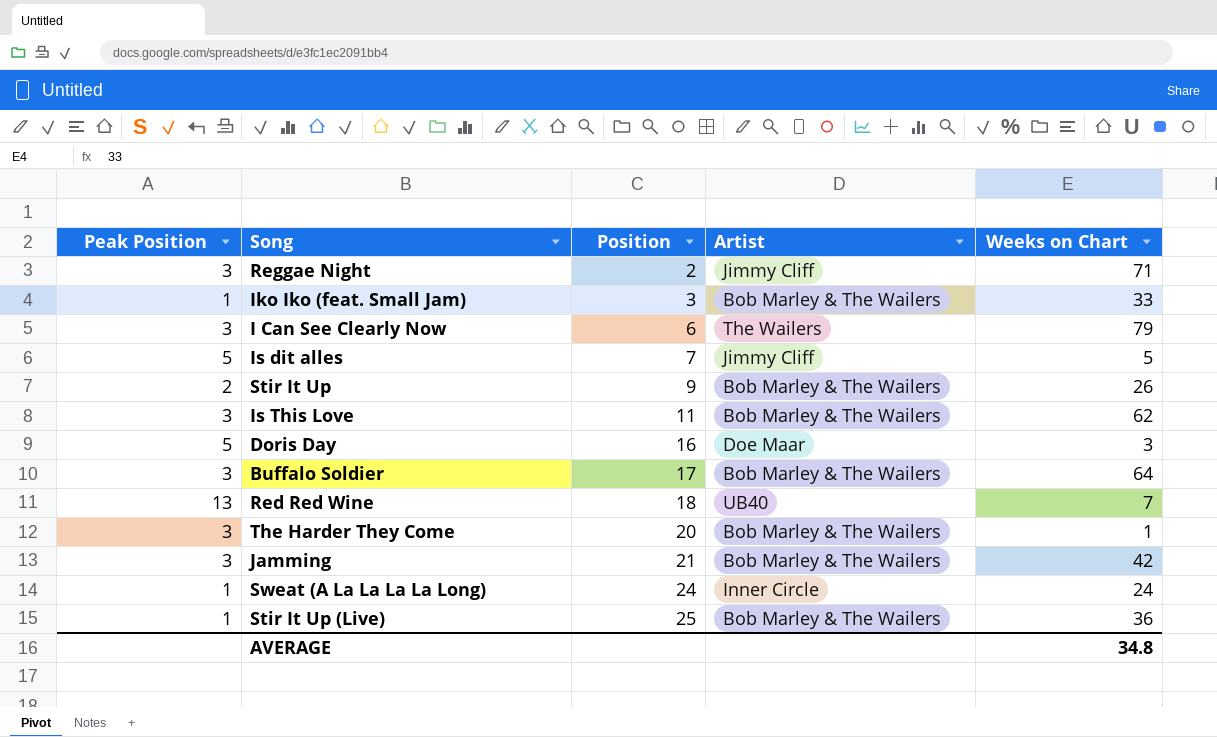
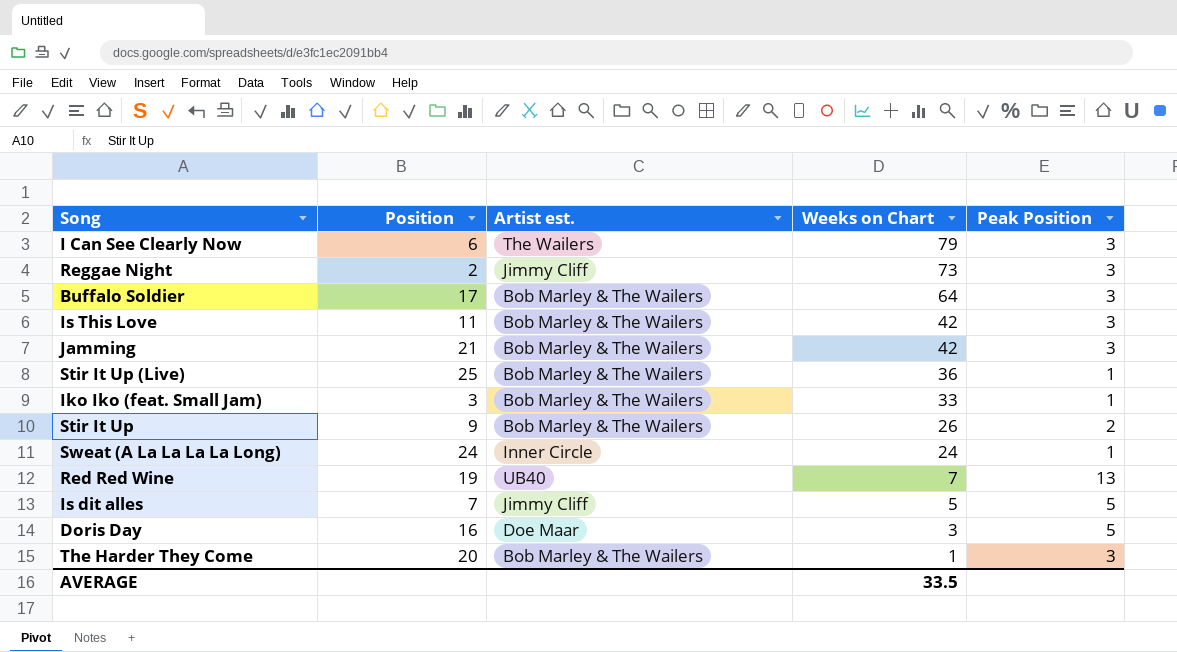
row order: Position ascending -> Weeks on Chart descending
column name: Artist -> Artist est.
column Peak Position | position: 1 -> 5
Reggae Night | Weeks on Chart: 71 -> 73
Is This Love | Weeks on Chart: 62 -> 42
Red Red Wine | Position: 18 -> 19
AVERAGE | Weeks on Chart: 34.8 -> 33.5

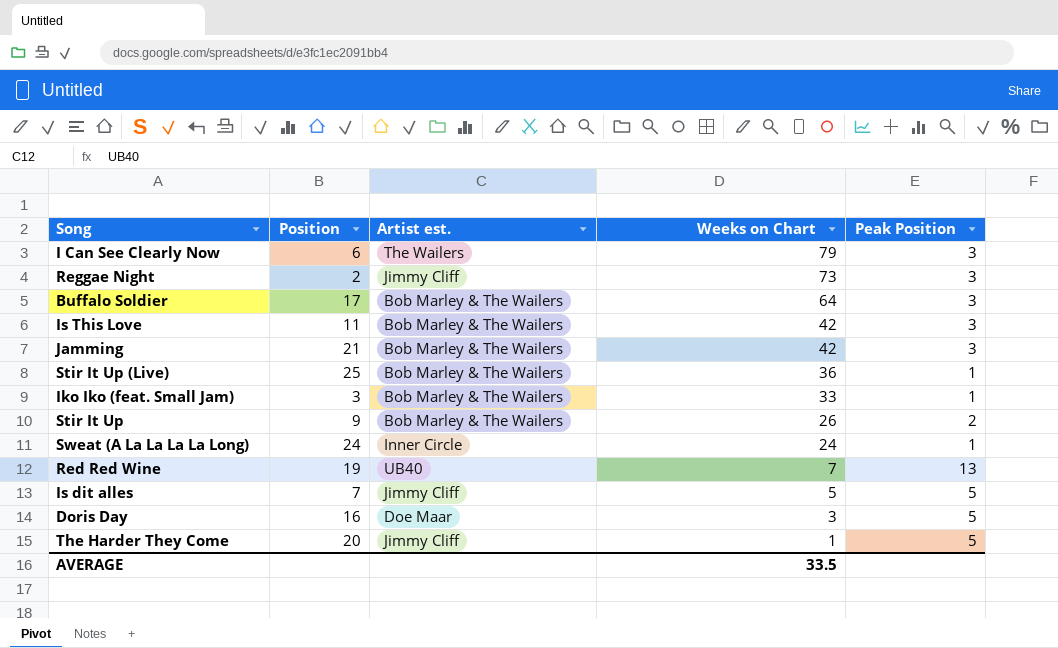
The Harder They Come | Artist est.: Bob Marley & The Wailers -> Jimmy Cliff
The Harder They Come | Peak Position: 3 -> 5

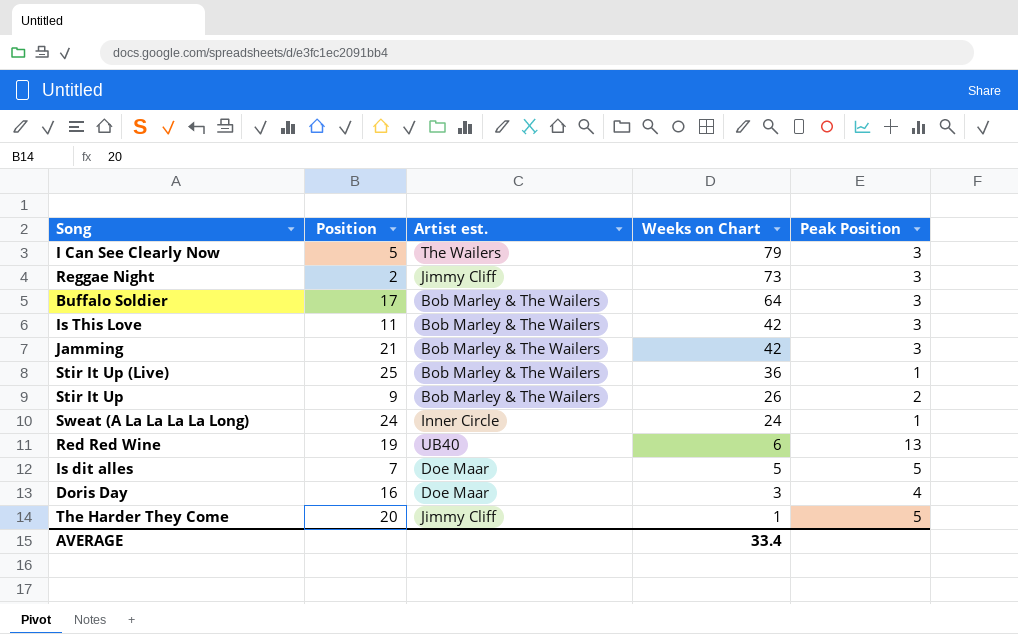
row Iko Iko (feat. Small Jam): 3 | Bob Marley & The Wailers | 33 | 1 -> none
I Can See Clearly Now | Position: 6 -> 5
Red Red Wine | Weeks on Chart: 7 -> 6
Is dit alles | Artist est.: Jimmy Cliff -> Doe Maar
Doris Day | Peak Position: 5 -> 4
AVERAGE | Weeks on Chart: 33.5 -> 33.4

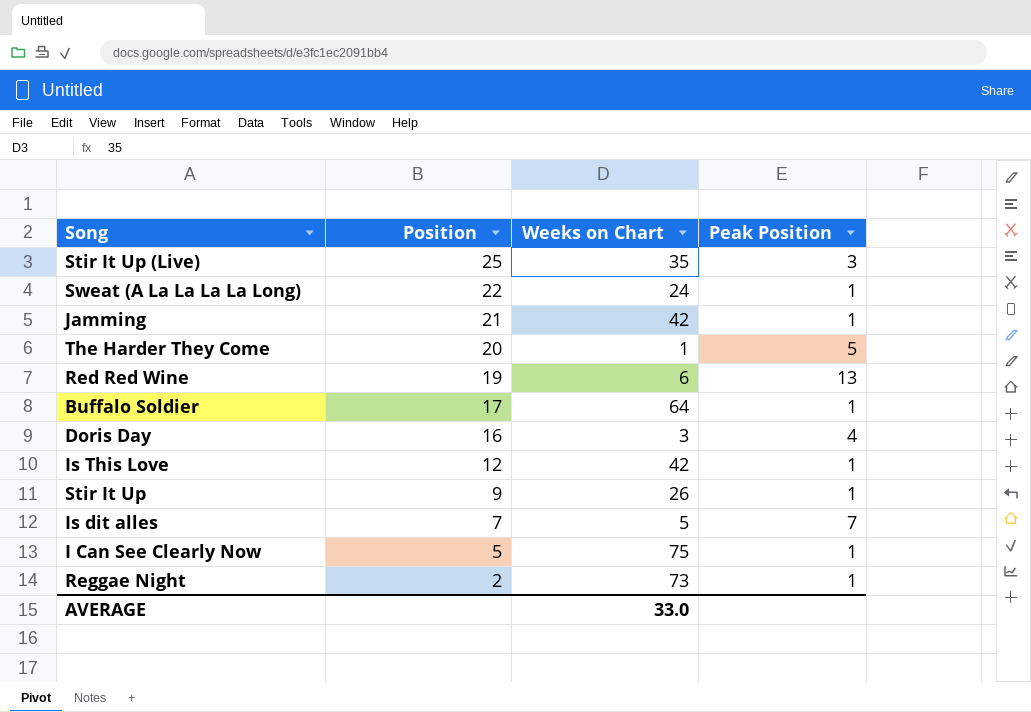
row order: Weeks on Chart descending -> Position descending
column Artist est. | position: 3 -> none
Stir It Up (Live) | Weeks on Chart: 36 -> 35
Stir It Up (Live) | Peak Position: 1 -> 3
Sweat (A La La La La Long) | Position: 24 -> 22
Jamming | Peak Position: 3 -> 1
Buffalo Soldier | Peak Position: 3 -> 1
Is This Love | Position: 11 -> 12
Is This Love | Peak Position: 3 -> 1
Stir It Up | Peak Position: 2 -> 1
Is dit alles | Peak Position: 5 -> 7
I Can See Clearly Now | Weeks on Chart: 79 -> 75
I Can See Clearly Now | Peak Position: 3 -> 1
Reggae Night | Peak Position: 3 -> 1
AVERAGE | Weeks on Chart: 33.4 -> 33.0

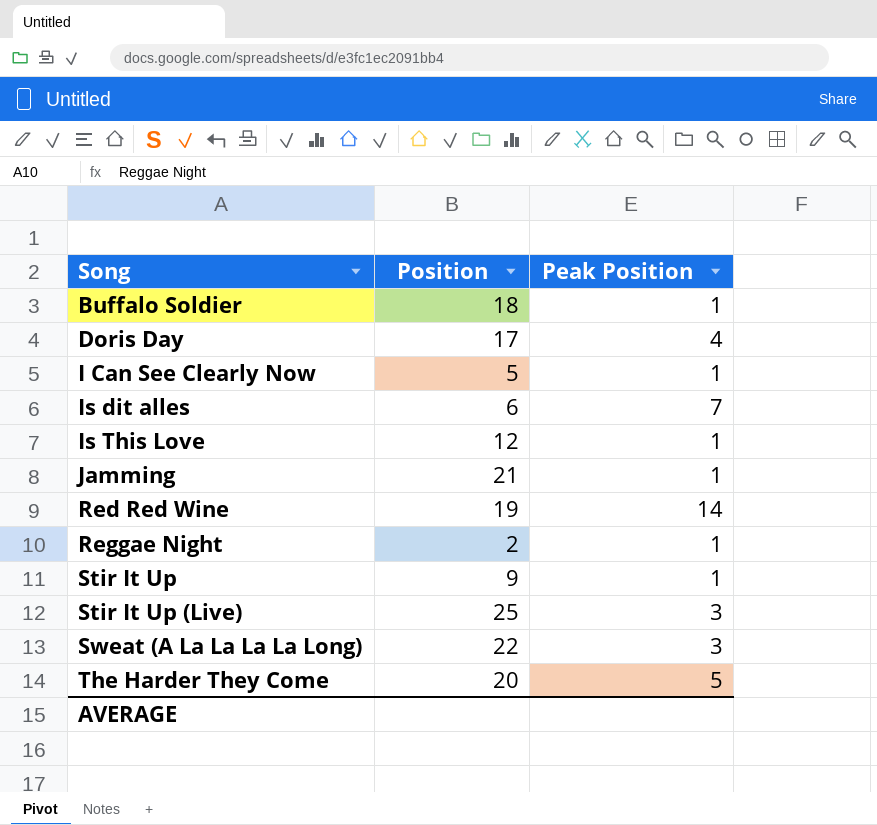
row order: Position descending -> Song ascending
column Weeks on Chart | position: 3 -> none
Buffalo Soldier | Position: 17 -> 18
Doris Day | Position: 16 -> 17
Is dit alles | Position: 7 -> 6
Red Red Wine | Peak Position: 13 -> 14
Sweat (A La La La La Long) | Peak Position: 1 -> 3

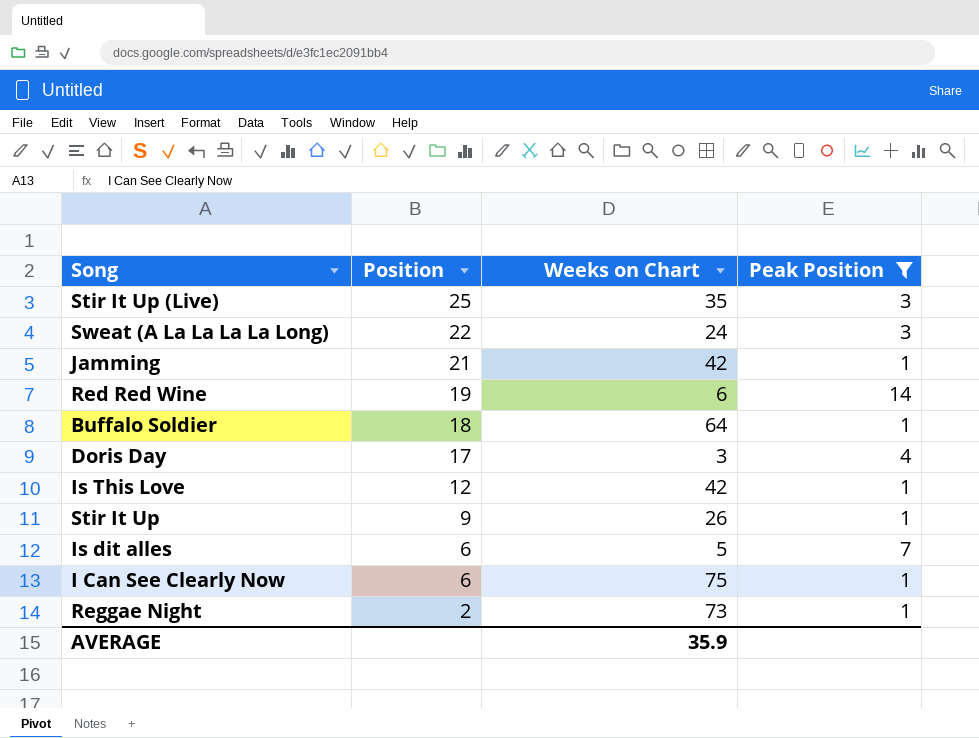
filter: none -> Peak Position != 5
row order: Song ascending -> Position descending
column Weeks on Chart | position: none -> 3
I Can See Clearly Now | Position: 5 -> 6

